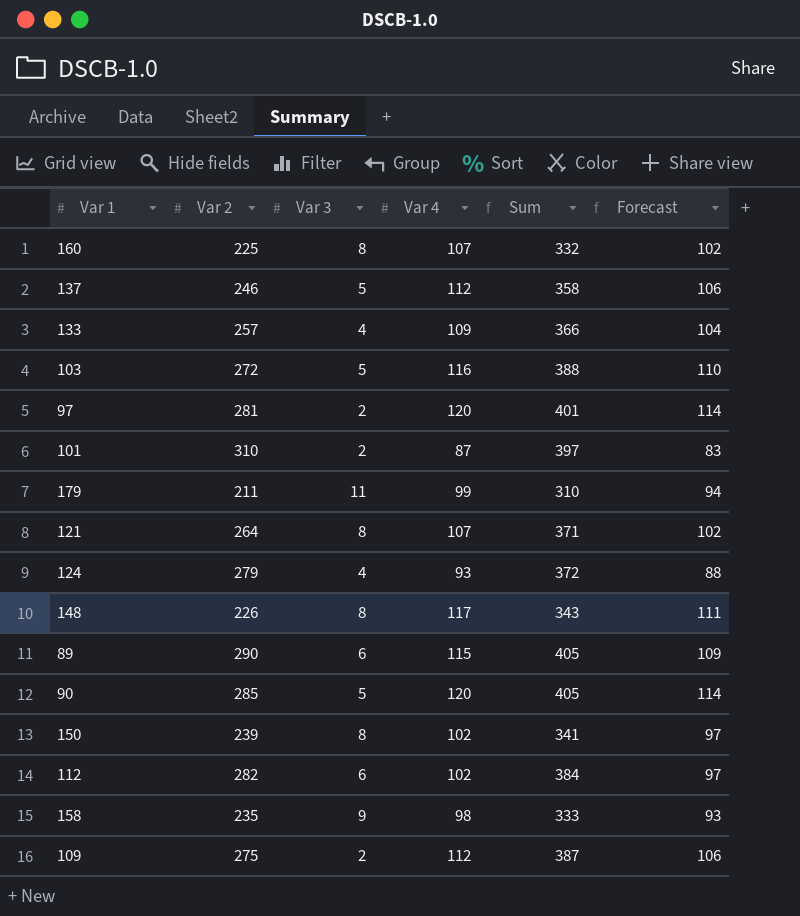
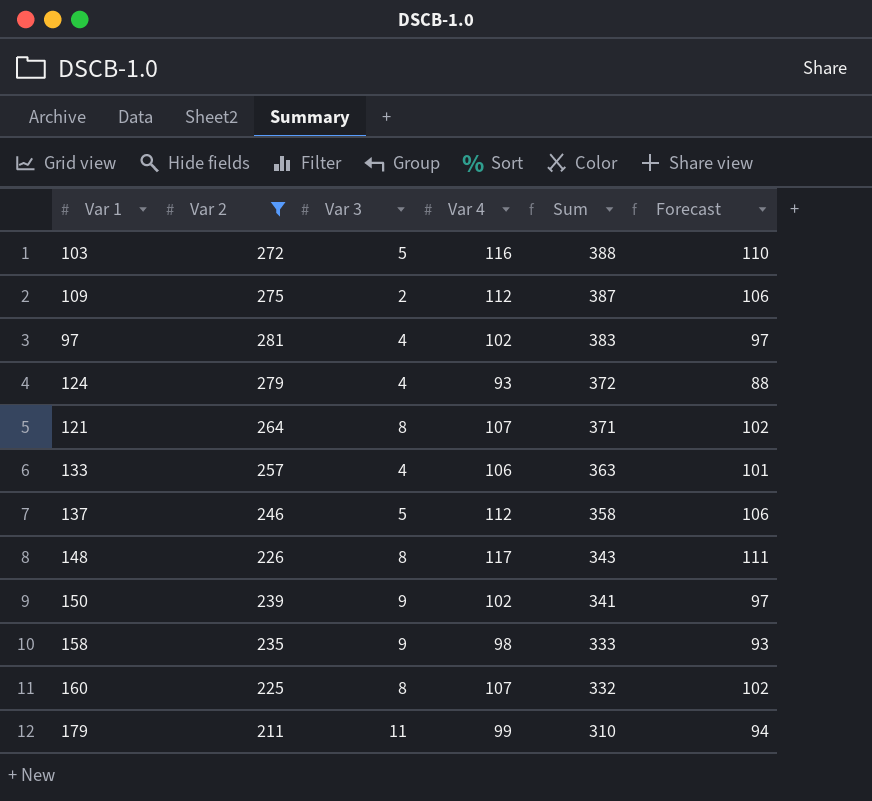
filter: none -> Var 2 <= 281
row order: none -> Sum descending
97 | Var 3: 2 -> 4
97 | Var 4: 120 -> 102
97 | Sum: 401 -> 383
97 | Forecast: 114 -> 97
133 | Var 4: 109 -> 106
133 | Sum: 366 -> 363
133 | Forecast: 104 -> 101
150 | Var 3: 8 -> 9

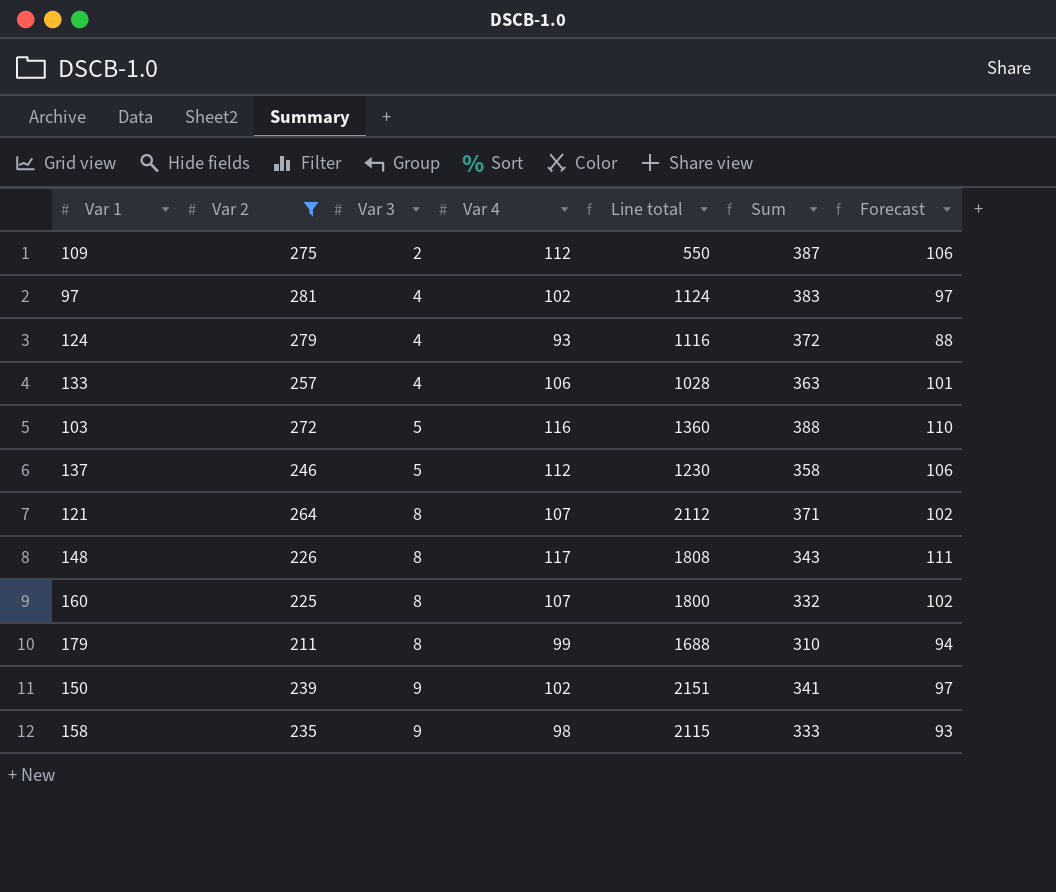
row order: Sum descending -> Var 3 ascending
column Line total | formula: none -> [Var 2] * [Var 3]
179 | Var 3: 11 -> 8

